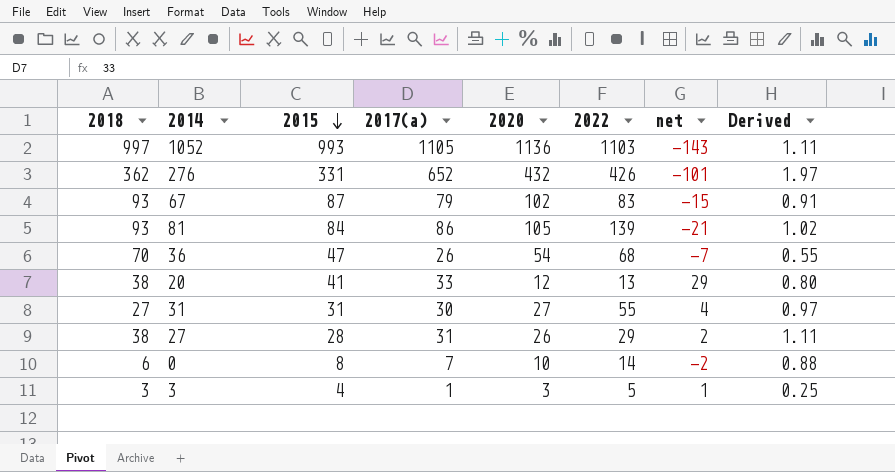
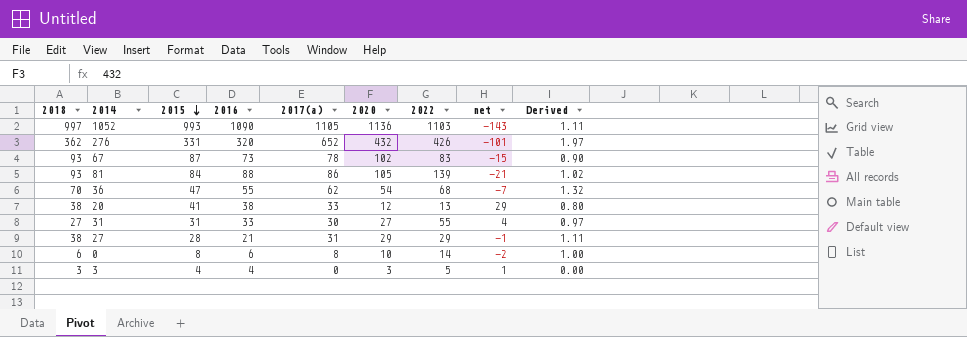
column 2016 | position: none -> 4
67 | 2017(a): 79 -> 78
67 | Derived: 0.91 -> 0.90
36 | 2017(a): 26 -> 62
36 | Derived: 0.55 -> 1.32
27 | 2020: 26 -> 29
27 | net: 2 -> -1
0 | 2017(a): 7 -> 8
0 | Derived: 0.88 -> 1.00
3 | 2017(a): 1 -> 0
3 | Derived: 0.25 -> 0.00

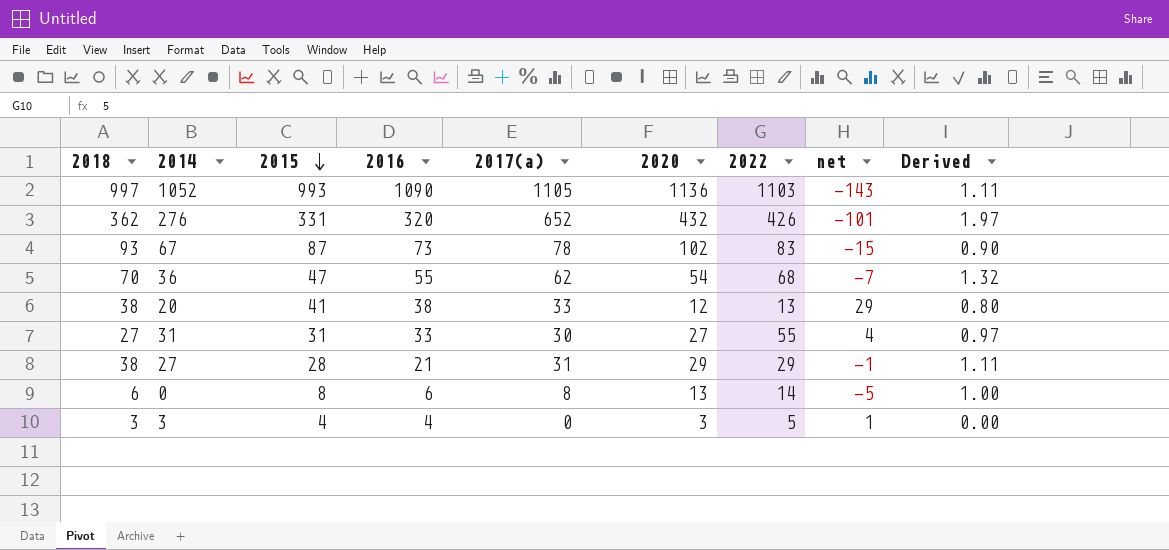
row 81: 93 | 84 | 88 | 86 | 105 | 139 | -21 | 1.02 -> none
0 | 2020: 10 -> 13
0 | net: -2 -> -5

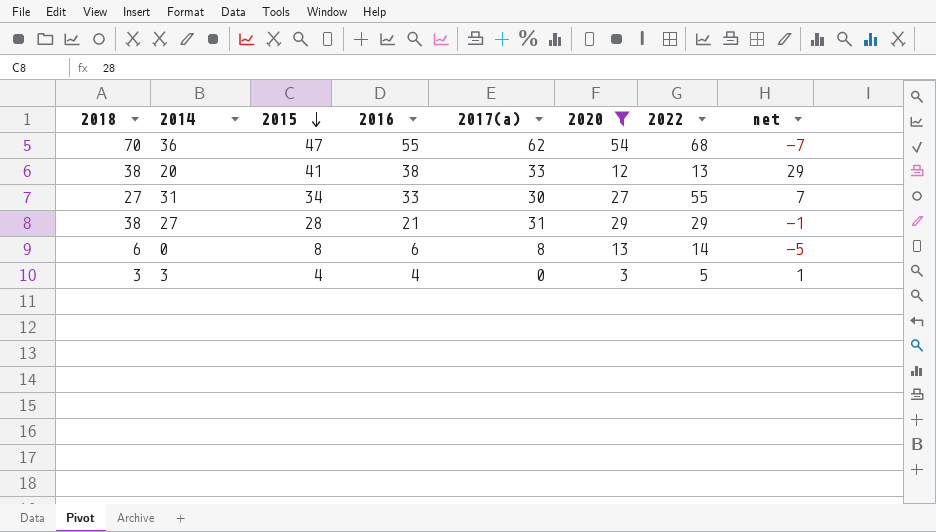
filter: none -> 2020 <= 54
column Derived | formula: [2017(a)] / [2015] -> none
31 | 2015: 31 -> 34
31 | net: 4 -> 7

